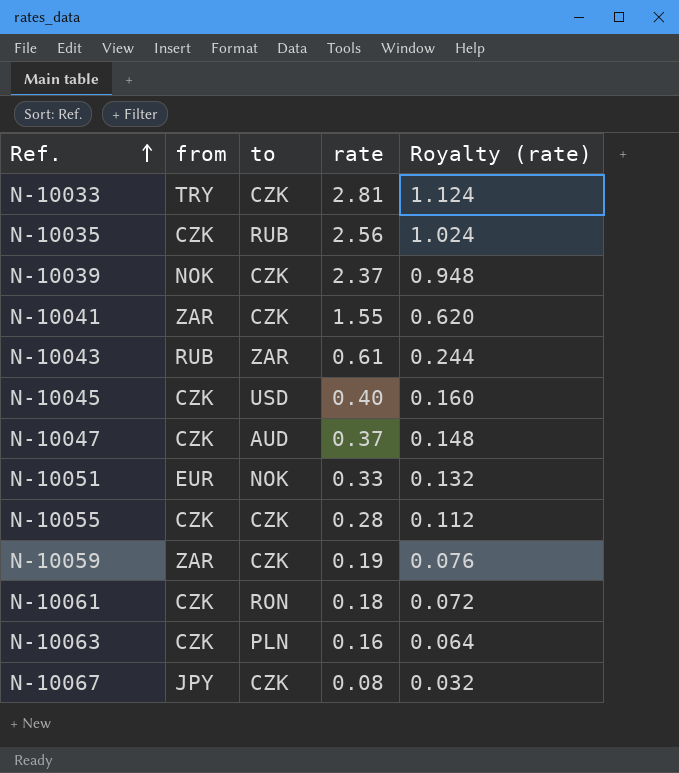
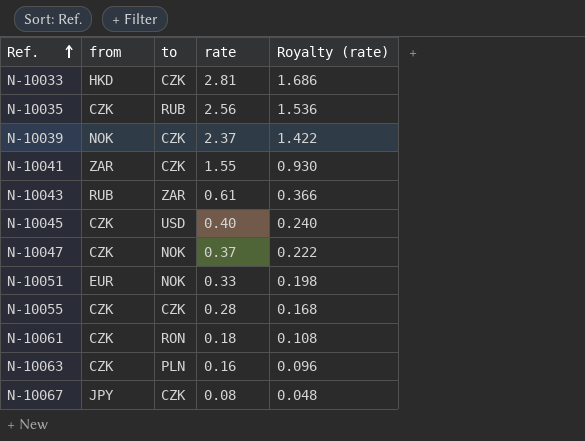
column Royalty (rate) | formula: [rate] * 0.4 -> [rate] * 0.6
row N-10059: ZAR | CZK | 0.19 | 0.076 -> none
N-10033 | from: TRY -> HKD
N-10047 | to: AUD -> NOK

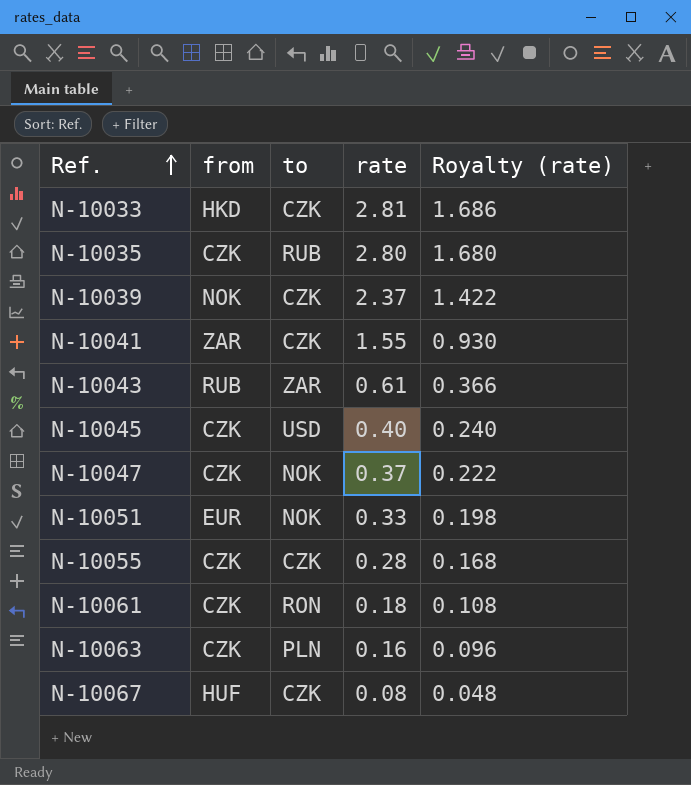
N-10035 | rate: 2.56 -> 2.80
N-10035 | Royalty (rate): 1.536 -> 1.680
N-10067 | from: JPY -> HUF

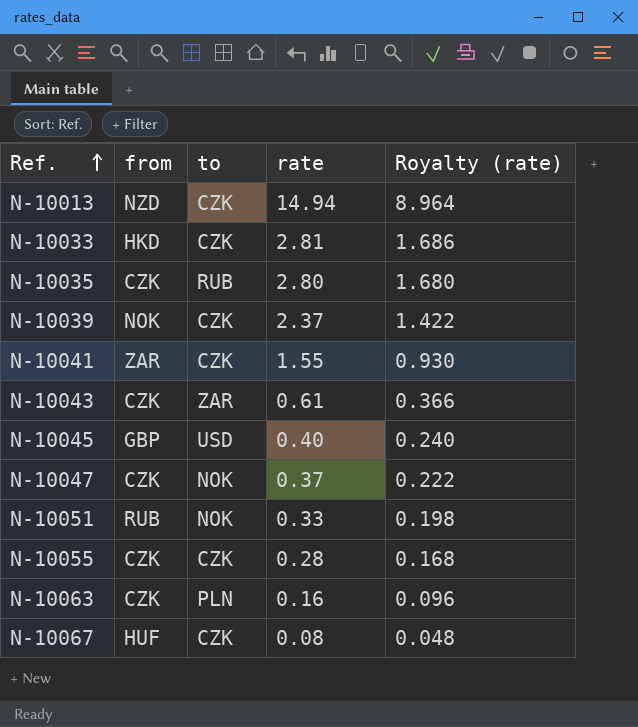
row N-10061: CZK | RON | 0.18 | 0.108 -> none
row N-10013: none -> NZD | CZK | 14.94 | 8.964
N-10043 | from: RUB -> CZK
N-10045 | from: CZK -> GBP
N-10051 | from: EUR -> RUB

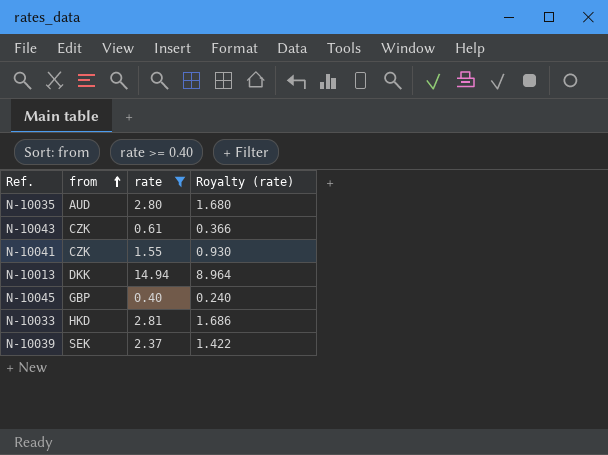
filter: none -> rate >= 0.40
row order: Ref. ascending -> from ascending
column to | position: 3 -> none
N-10035 | from: CZK -> AUD
N-10041 | from: ZAR -> CZK
N-10013 | from: NZD -> DKK
N-10039 | from: NOK -> SEK

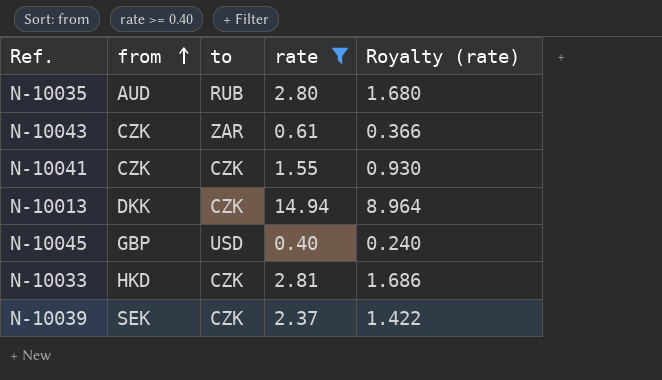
column to | position: none -> 3

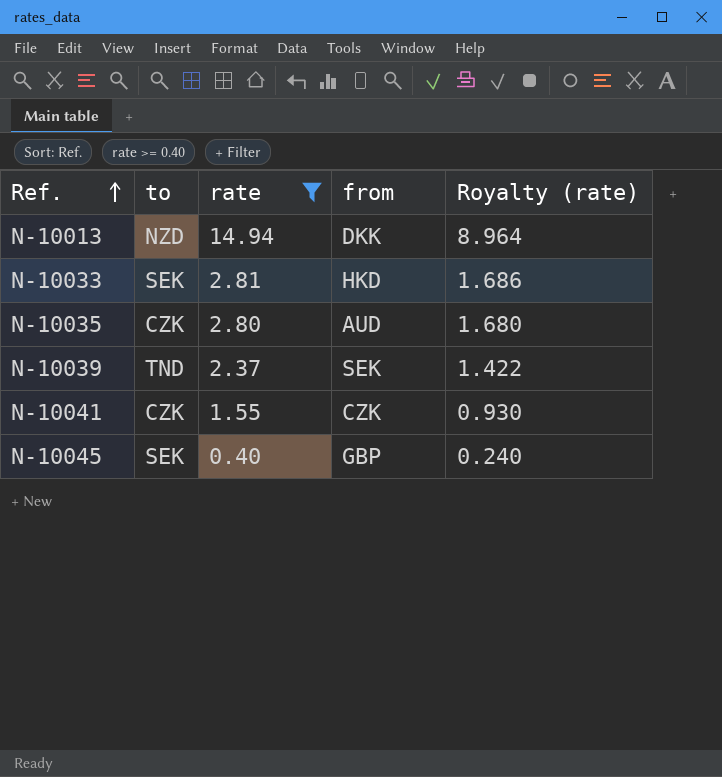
row order: from ascending -> Ref. ascending
column from | position: 2 -> 4
row N-10043: CZK | ZAR | 0.61 | 0.366 -> none
N-10013 | to: CZK -> NZD
N-10033 | to: CZK -> SEK
N-10035 | to: RUB -> CZK
N-10039 | to: CZK -> TND
N-10045 | to: USD -> SEK

